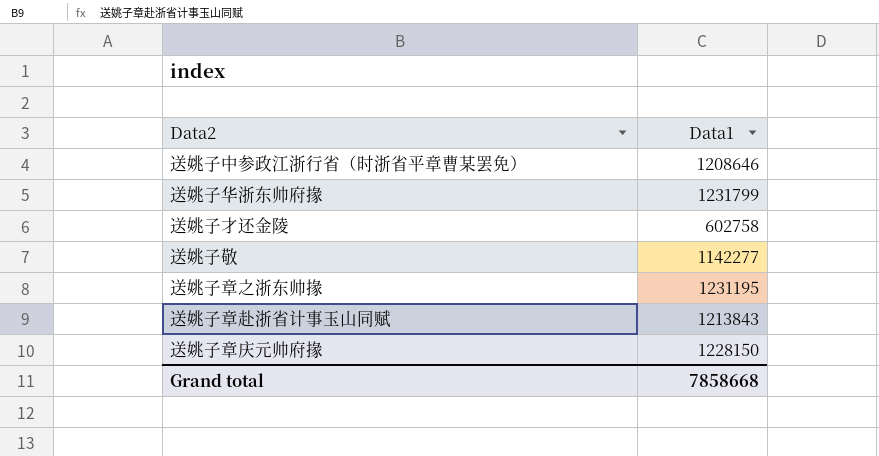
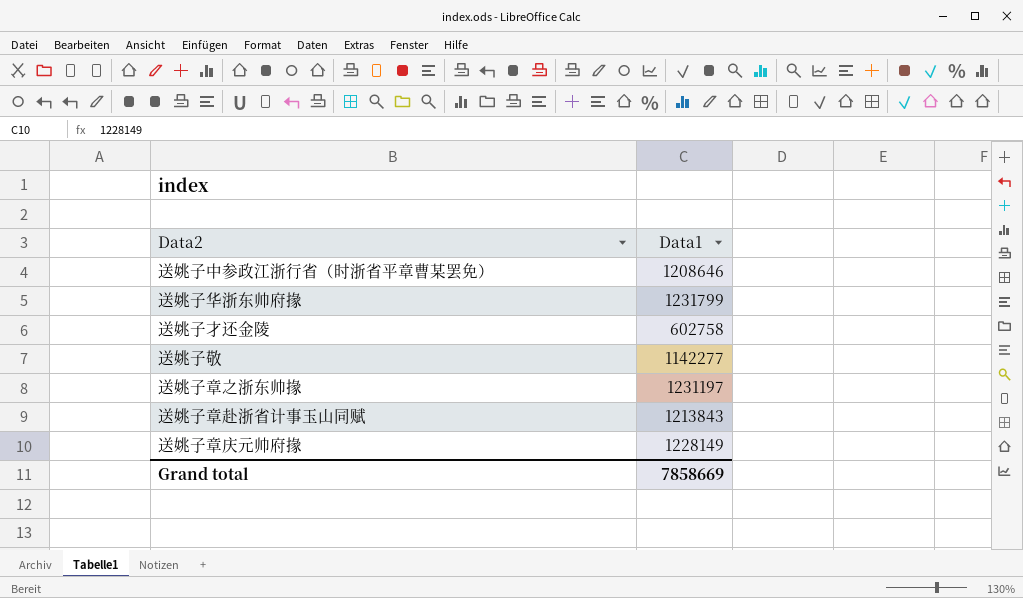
送姚子章之浙东帅掾 | Data1: 1231195 -> 1231197
送姚子章庆元帅府掾 | Data1: 1228150 -> 1228149
Grand total | Data1: 7858668 -> 7858669

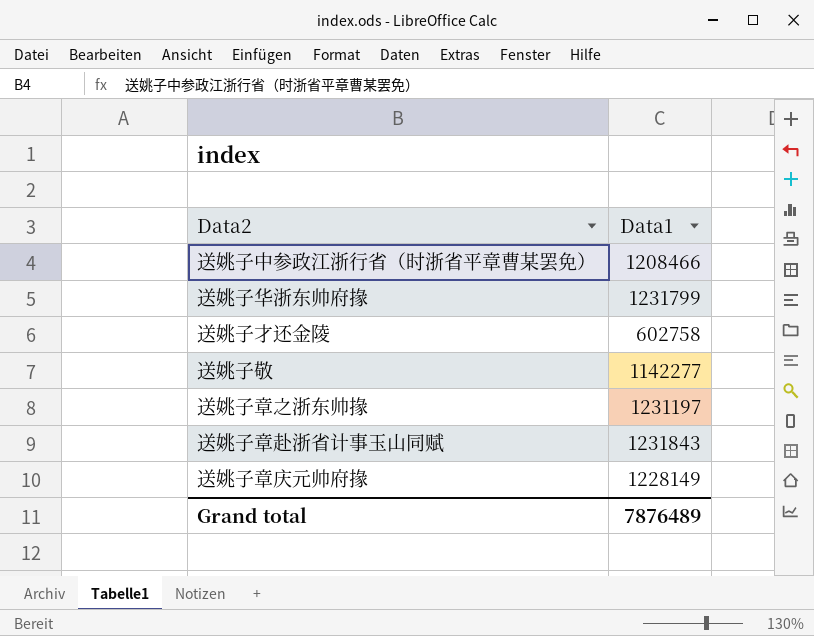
送姚子中参政江浙行省（时浙省平章曹某罢免） | Data1: 1208646 -> 1208466
送姚子章赴浙省计事玉山同赋 | Data1: 1213843 -> 1231843
Grand total | Data1: 7858669 -> 7876489

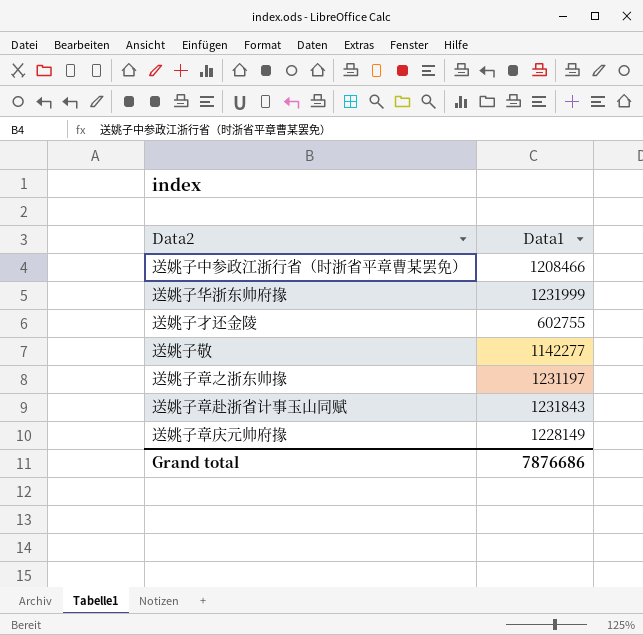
送姚子华浙东帅府掾 | Data1: 1231799 -> 1231999
送姚子才还金陵 | Data1: 602758 -> 602755
Grand total | Data1: 7876489 -> 7876686

